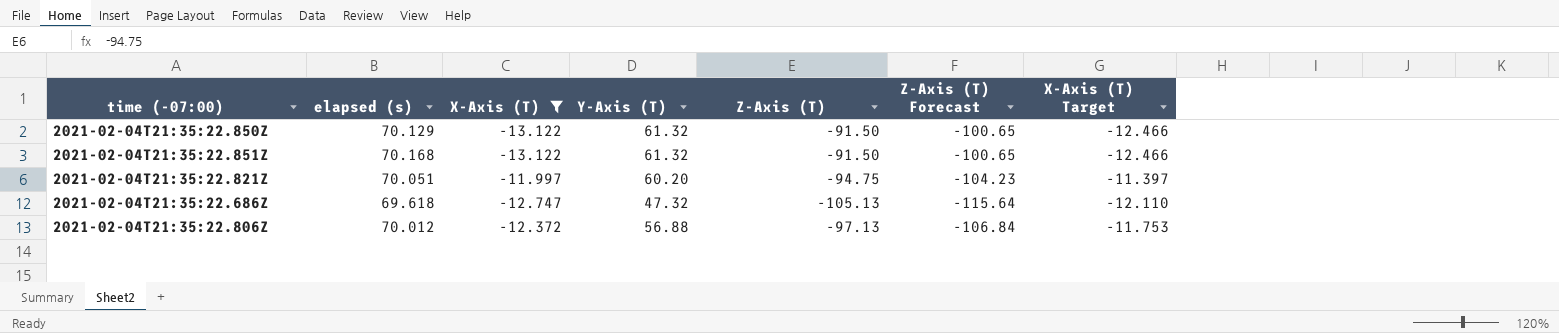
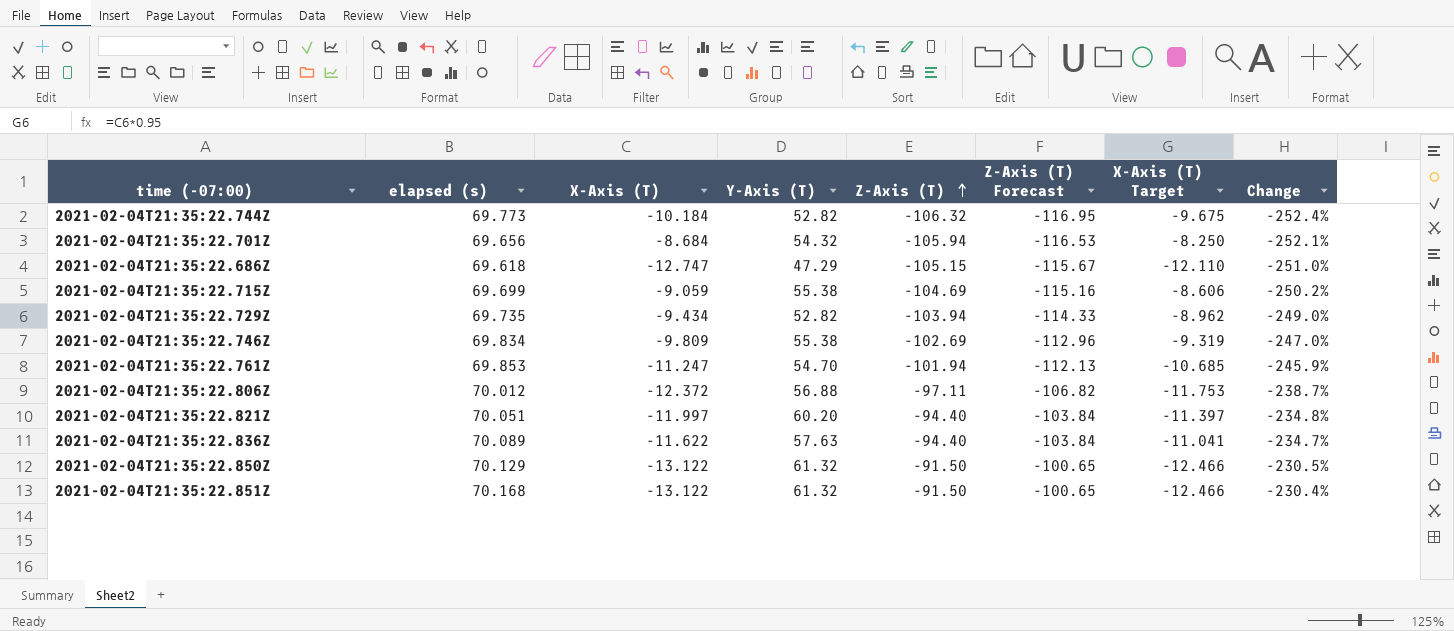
filter: X-Axis (T) <= -11.997 -> none
row order: none -> Z-Axis (T) ascending
column Change | formula: none -> ([Z-Axis (T)] - [elapsed (s)]) / [elapsed (s)]
2021-02-04T21:35:22.686Z | Y-Axis (T): 47.32 -> 47.29
2021-02-04T21:35:22.686Z | Z-Axis (T): -105.13 -> -105.15
2021-02-04T21:35:22.686Z | Z-Axis (T) Forecast: -115.64 -> -115.67
2021-02-04T21:35:22.806Z | Z-Axis (T): -97.13 -> -97.11
2021-02-04T21:35:22.806Z | Z-Axis (T) Forecast: -106.84 -> -106.82
2021-02-04T21:35:22.821Z | Z-Axis (T): -94.75 -> -94.40
2021-02-04T21:35:22.821Z | Z-Axis (T) Forecast: -104.23 -> -103.84

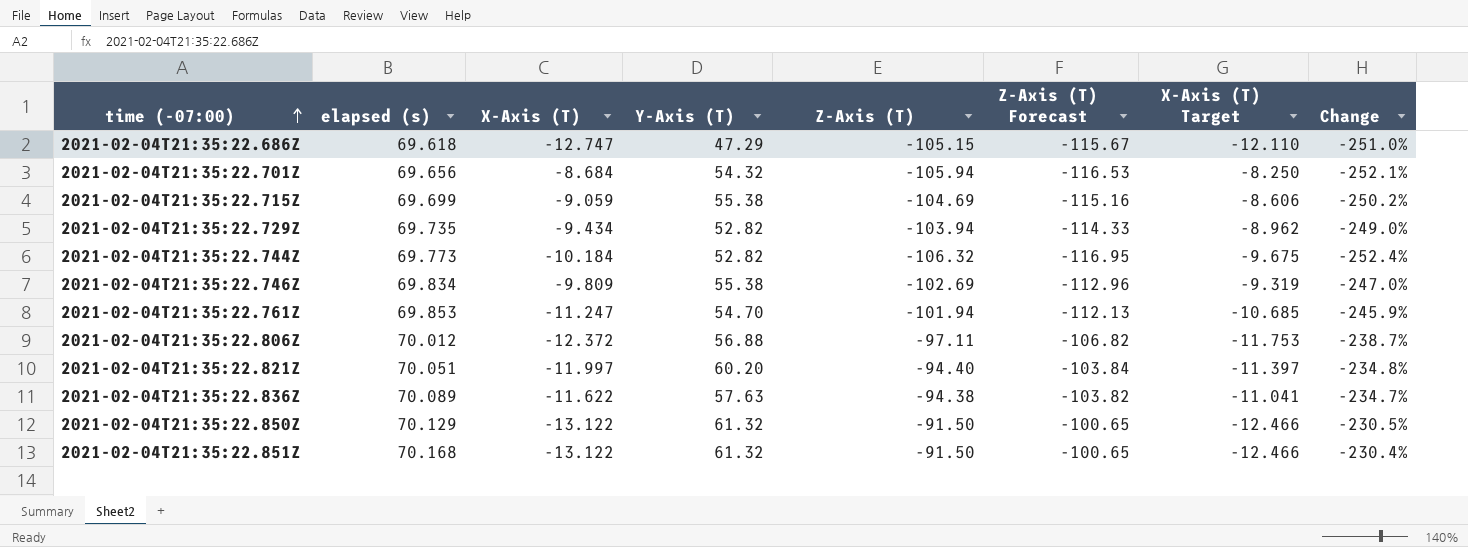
row order: Z-Axis (T) ascending -> time (-07:00) ascending
2021-02-04T21:35:22.836Z | Z-Axis (T): -94.40 -> -94.38
2021-02-04T21:35:22.836Z | Z-Axis (T) Forecast: -103.84 -> -103.82

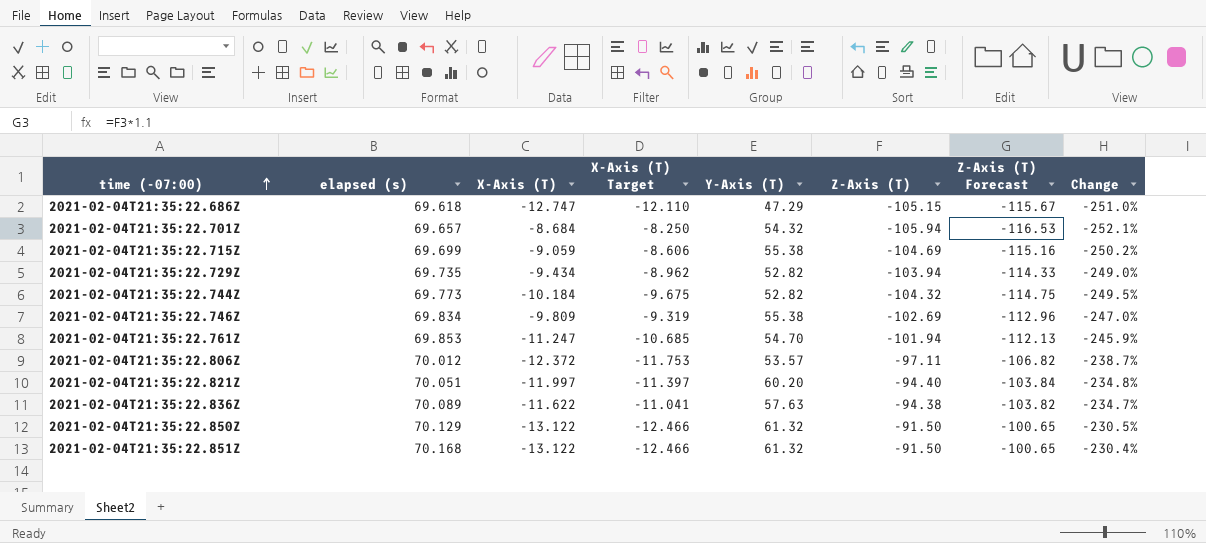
column X-Axis (T) Target | position: 7 -> 4
2021-02-04T21:35:22.701Z | elapsed (s): 69.656 -> 69.657
2021-02-04T21:35:22.744Z | Z-Axis (T): -106.32 -> -104.32
2021-02-04T21:35:22.744Z | Z-Axis (T) Forecast: -116.95 -> -114.75
2021-02-04T21:35:22.744Z | Change: -252.4% -> -249.5%
2021-02-04T21:35:22.806Z | Y-Axis (T): 56.88 -> 53.57

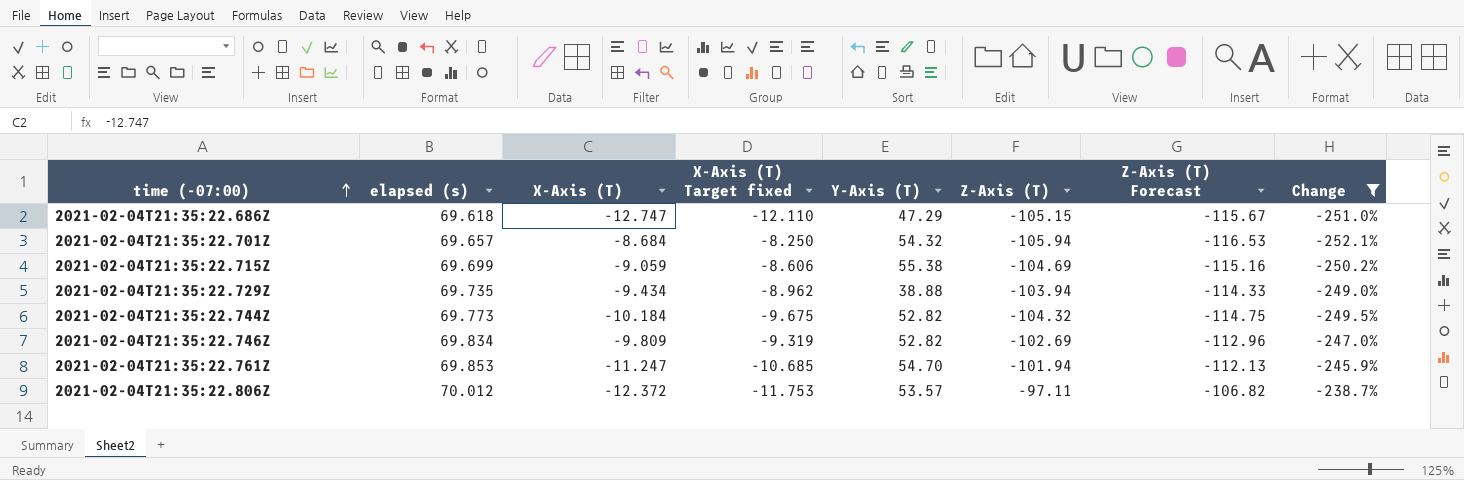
filter: none -> Change <= -238.7%
column name: X-Axis (T) Target -> X-Axis (T) Target fixed
2021-02-04T21:35:22.729Z | Y-Axis (T): 52.82 -> 38.88
2021-02-04T21:35:22.746Z | Y-Axis (T): 55.38 -> 52.82

